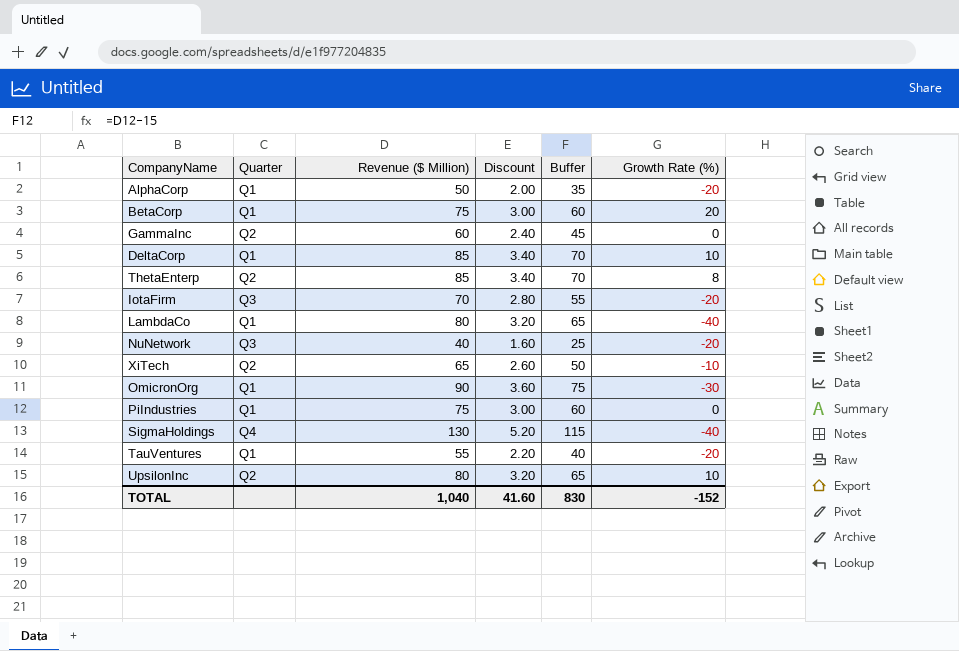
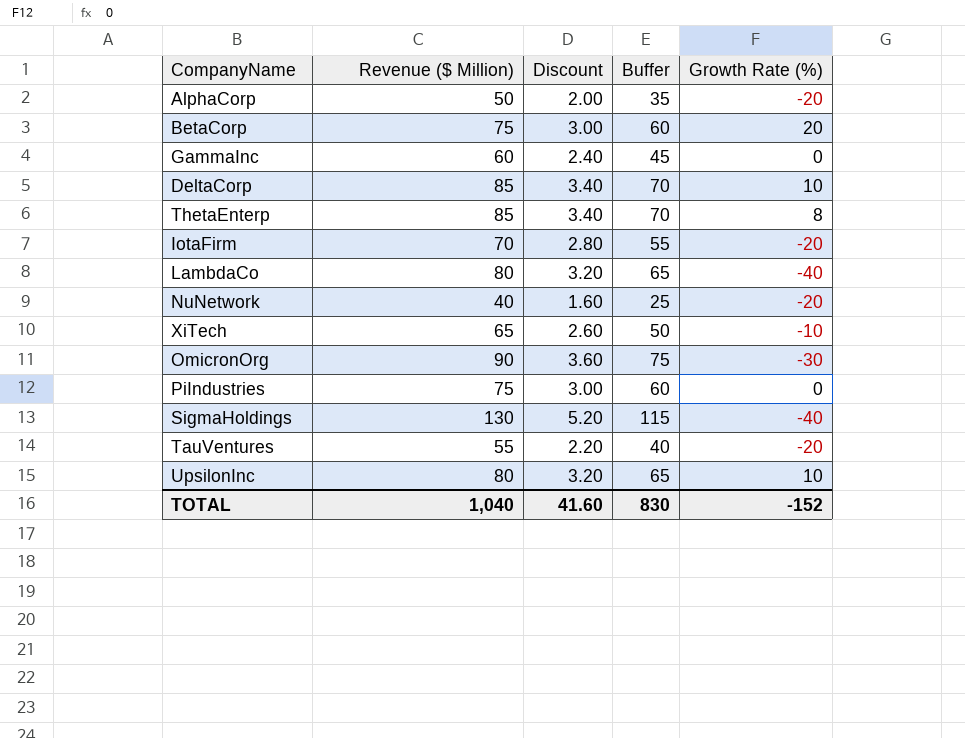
column Quarter | position: 2 -> none

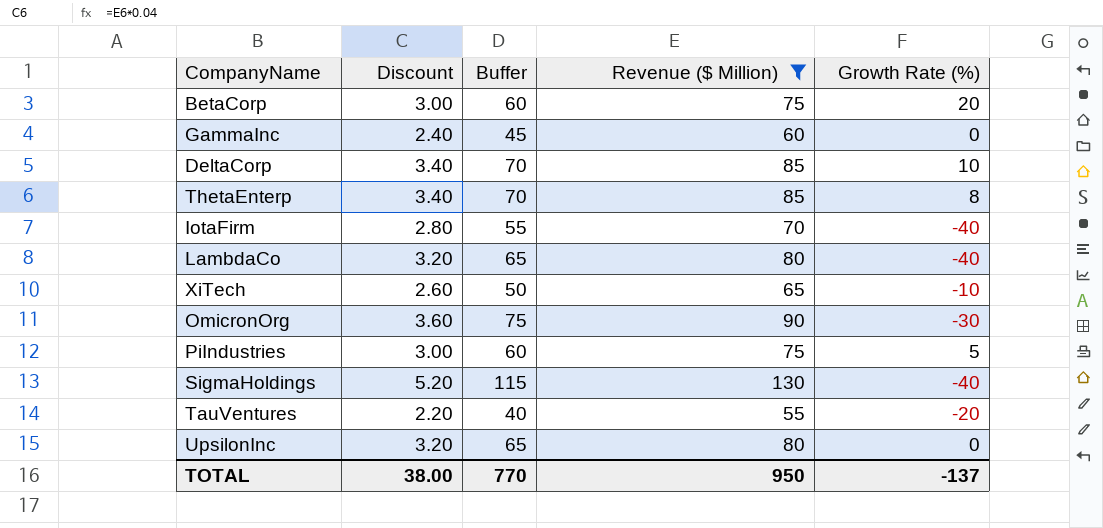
filter: none -> Revenue ($ Million) >= 55
column Revenue ($ Million) | position: 2 -> 4
IotaFirm | Growth Rate (%): -20 -> -40
PiIndustries | Growth Rate (%): 0 -> 5
UpsilonInc | Growth Rate (%): 10 -> 0
TOTAL | Discount: 41.60 -> 38.00
TOTAL | Buffer: 830 -> 770
TOTAL | Revenue ($ Million): 1,040 -> 950
TOTAL | Growth Rate (%): -152 -> -137

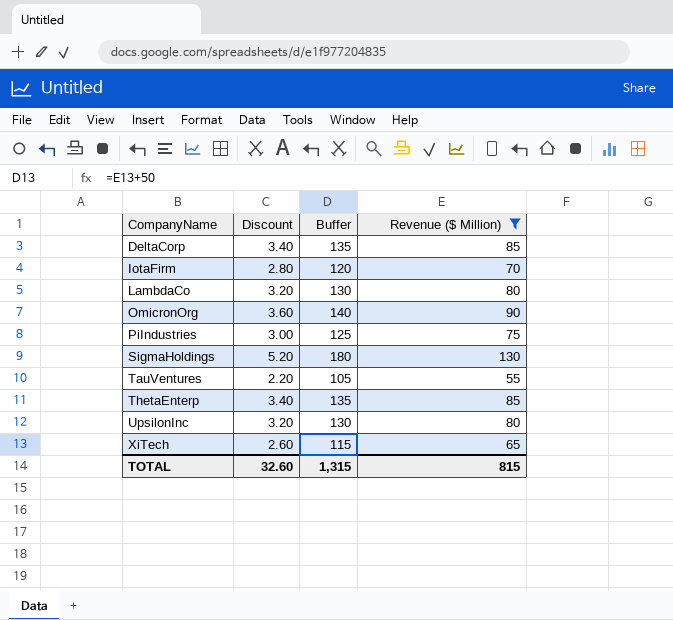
row order: none -> CompanyName ascending
column Growth Rate (%) | position: 5 -> none
column Buffer | formula: [Revenue ($ Million)] - 15 -> [Revenue ($ Million)] + 50
row BetaCorp: 3.00 | 60 | 75 | 20 -> none
row GammaInc: 2.40 | 45 | 60 | 0 -> none
TOTAL | Discount: 38.00 -> 32.60
TOTAL | Buffer: 770 -> 1,315
TOTAL | Revenue ($ Million): 950 -> 815

